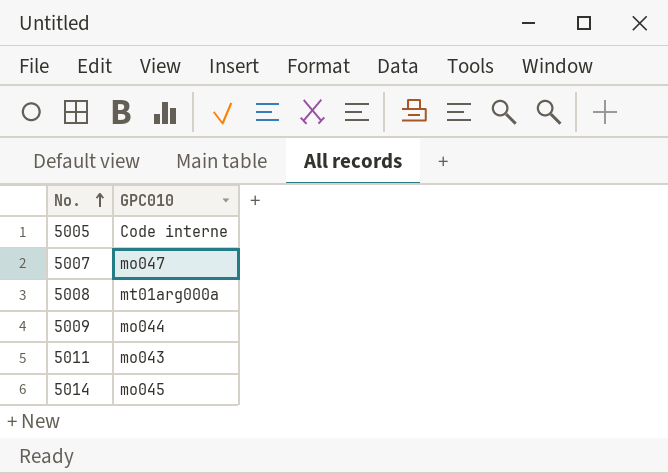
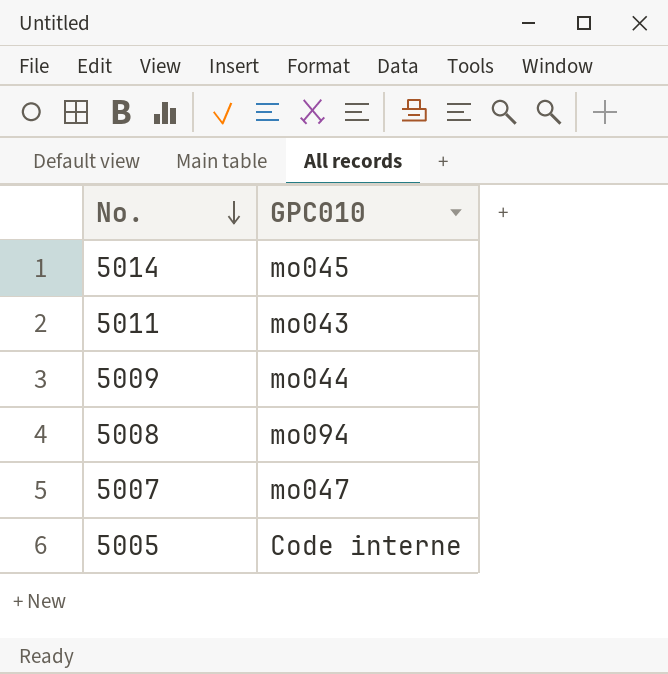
row order: No. ascending -> No. descending
5008 | GPC010: mt01arg000a -> mo094

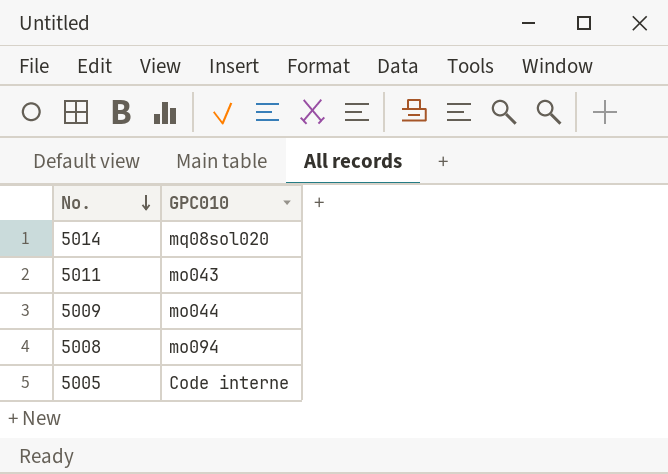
row 5007: mo047 -> none
5014 | GPC010: mo045 -> mq08sol020

